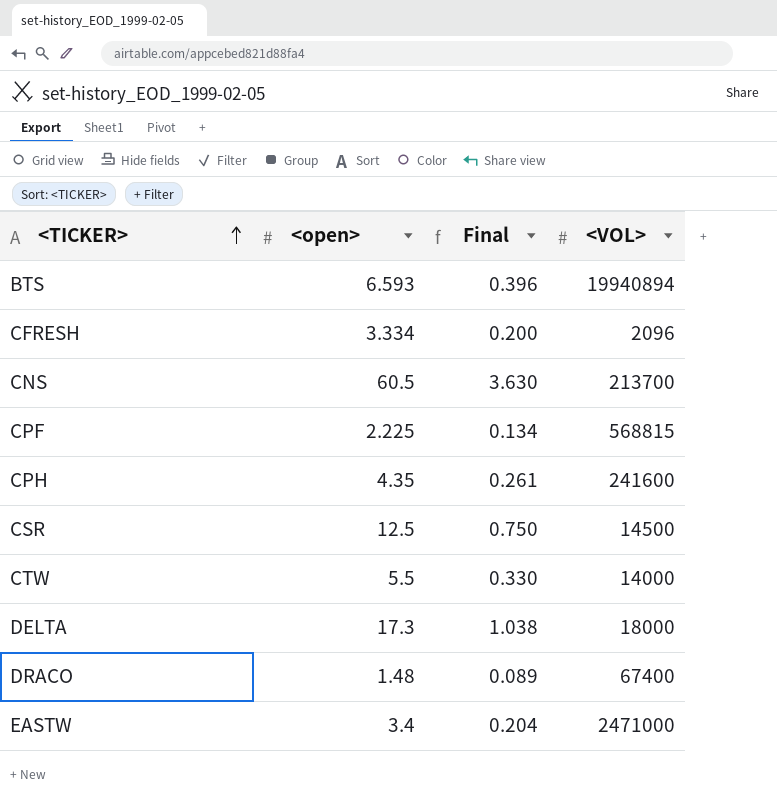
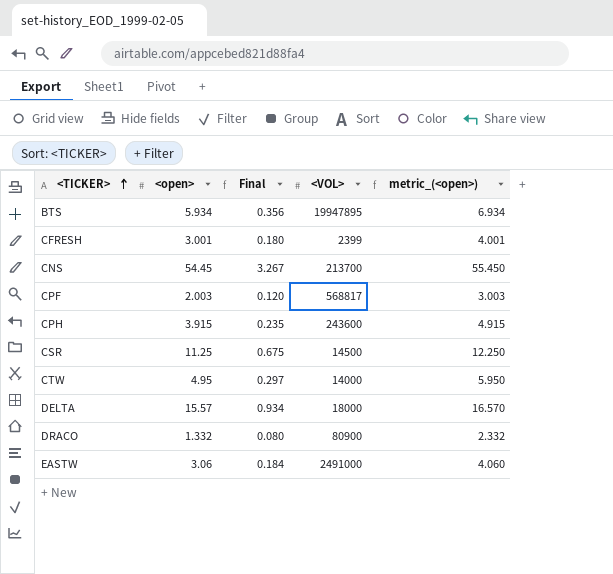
column metric_(<open>) | formula: none -> [<open>] + 1
BTS | <open>: 6.593 -> 5.934
BTS | Final: 0.396 -> 0.356
BTS | <VOL>: 19940894 -> 19947895
CFRESH | <open>: 3.334 -> 3.001
CFRESH | Final: 0.200 -> 0.180
CFRESH | <VOL>: 2096 -> 2399
CNS | <open>: 60.5 -> 54.45
CNS | Final: 3.630 -> 3.267
CPF | <open>: 2.225 -> 2.003
CPF | Final: 0.134 -> 0.120
CPF | <VOL>: 568815 -> 568817
CPH | <open>: 4.35 -> 3.915
CPH | Final: 0.261 -> 0.235
CPH | <VOL>: 241600 -> 243600
CSR | <open>: 12.5 -> 11.25
CSR | Final: 0.750 -> 0.675
CTW | <open>: 5.5 -> 4.95
CTW | Final: 0.330 -> 0.297
DELTA | <open>: 17.3 -> 15.57
DELTA | Final: 1.038 -> 0.934
DRACO | <open>: 1.48 -> 1.332
DRACO | Final: 0.089 -> 0.080
DRACO | <VOL>: 67400 -> 80900
EASTW | <open>: 3.4 -> 3.06
EASTW | Final: 0.204 -> 0.184
EASTW | <VOL>: 2471000 -> 2491000

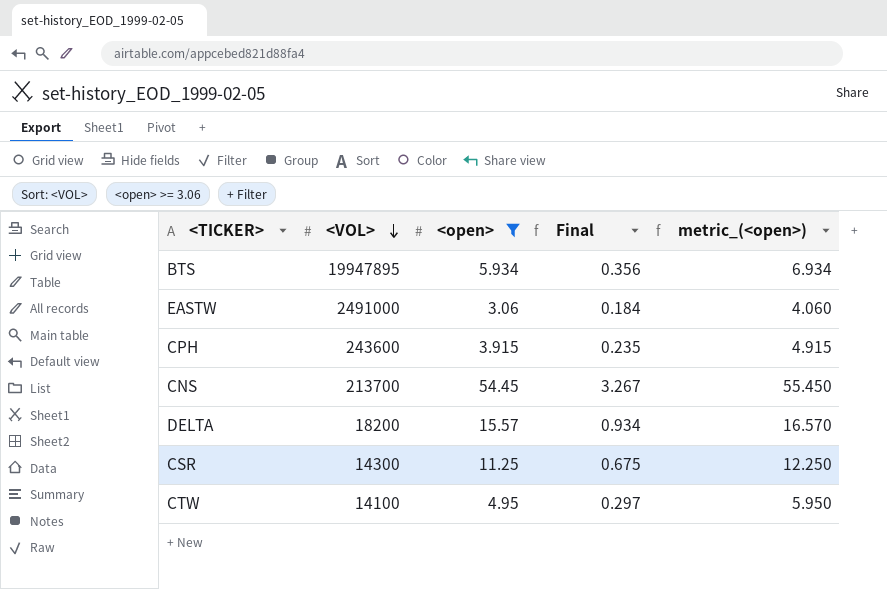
filter: none -> <open> >= 3.06
row order: <TICKER> ascending -> <VOL> descending
column <VOL> | position: 4 -> 2
DELTA | <VOL>: 18000 -> 18200
CSR | <VOL>: 14500 -> 14300
CTW | <VOL>: 14000 -> 14100

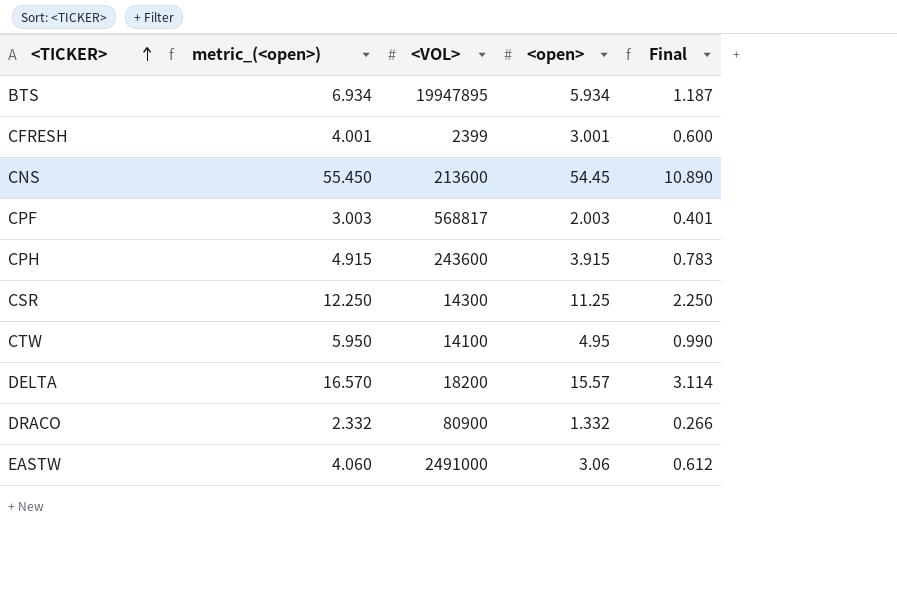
filter: <open> >= 3.06 -> none
row order: <VOL> descending -> <TICKER> ascending
column metric_(<open>) | position: 5 -> 2
column Final | formula: [<open>] * 0.06 -> [<open>] * 0.2
CNS | <VOL>: 213700 -> 213600

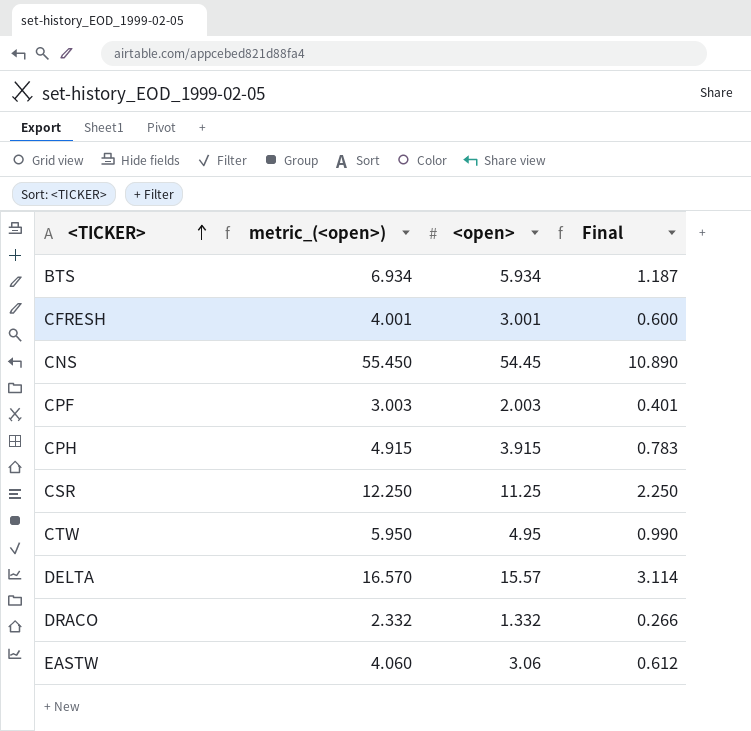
column <VOL> | position: 3 -> none

